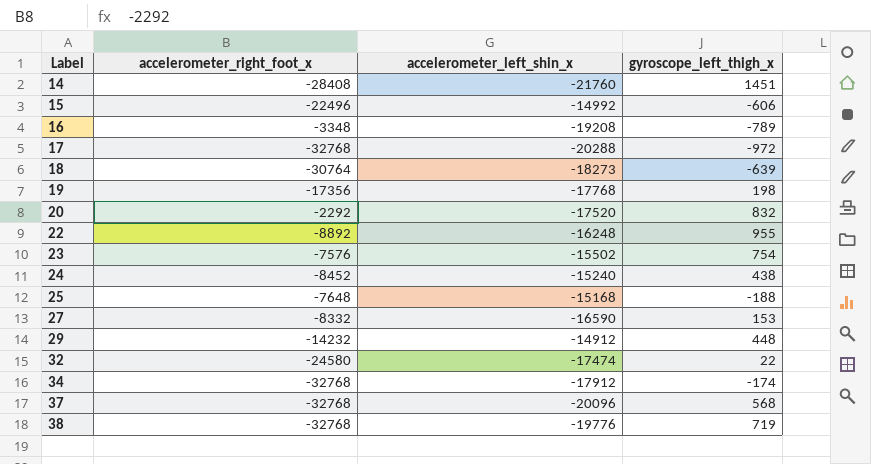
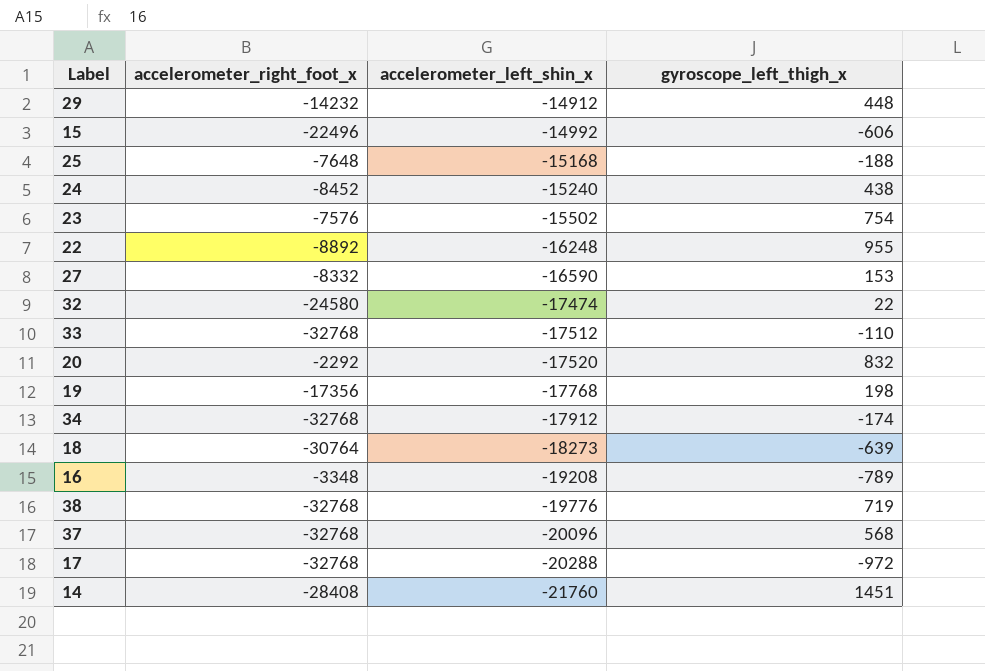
row order: Label ascending -> accelerometer_left_shin_x descending
row 33: none -> -32768 | -17512 | -110

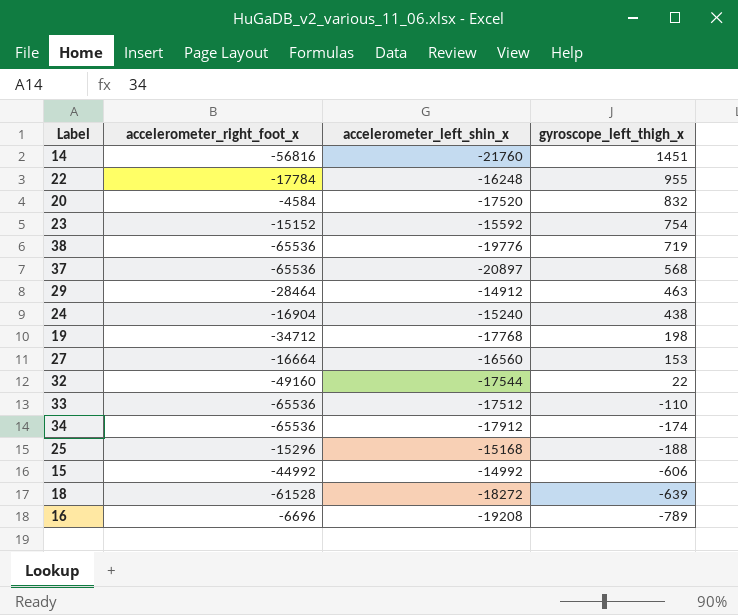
row order: accelerometer_left_shin_x descending -> gyroscope_left_thigh_x descending
row 17: -32768 | -20288 | -972 -> none
14 | accelerometer_right_foot_x: -28408 -> -56816
22 | accelerometer_right_foot_x: -8892 -> -17784
20 | accelerometer_right_foot_x: -2292 -> -4584
23 | accelerometer_right_foot_x: -7576 -> -15152
23 | accelerometer_left_shin_x: -15502 -> -15592
38 | accelerometer_right_foot_x: -32768 -> -65536
37 | accelerometer_right_foot_x: -32768 -> -65536
37 | accelerometer_left_shin_x: -20096 -> -20897
29 | accelerometer_right_foot_x: -14232 -> -28464
29 | gyroscope_left_thigh_x: 448 -> 463
24 | accelerometer_right_foot_x: -8452 -> -16904
19 | accelerometer_right_foot_x: -17356 -> -34712
27 | accelerometer_right_foot_x: -8332 -> -16664
27 | accelerometer_left_shin_x: -16590 -> -16560
32 | accelerometer_right_foot_x: -24580 -> -49160
32 | accelerometer_left_shin_x: -17474 -> -17544
33 | accelerometer_right_foot_x: -32768 -> -65536
34 | accelerometer_right_foot_x: -32768 -> -65536
25 | accelerometer_right_foot_x: -7648 -> -15296
15 | accelerometer_right_foot_x: -22496 -> -44992
18 | accelerometer_right_foot_x: -30764 -> -61528
18 | accelerometer_left_shin_x: -18273 -> -18272
16 | accelerometer_right_foot_x: -3348 -> -6696

